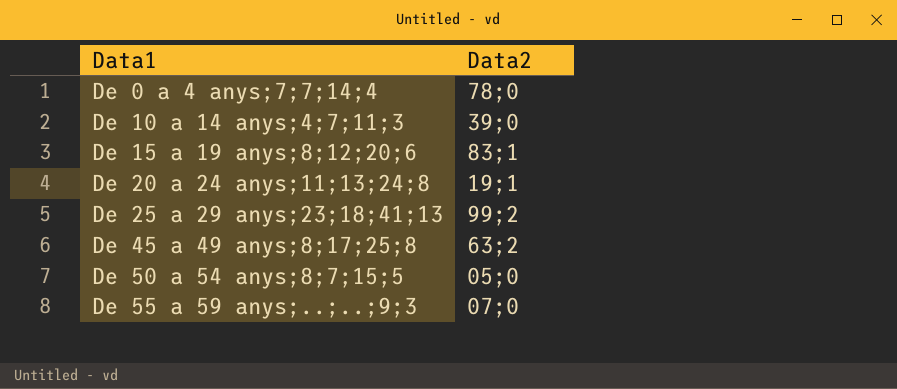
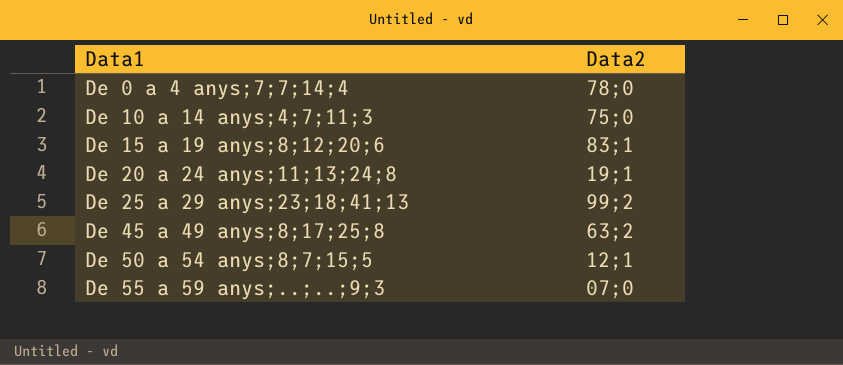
De 10 a 14 anys;4;7;11;3 | Data2: 39;0 -> 75;0
De 50 a 54 anys;8;7;15;5 | Data2: 05;0 -> 12;1

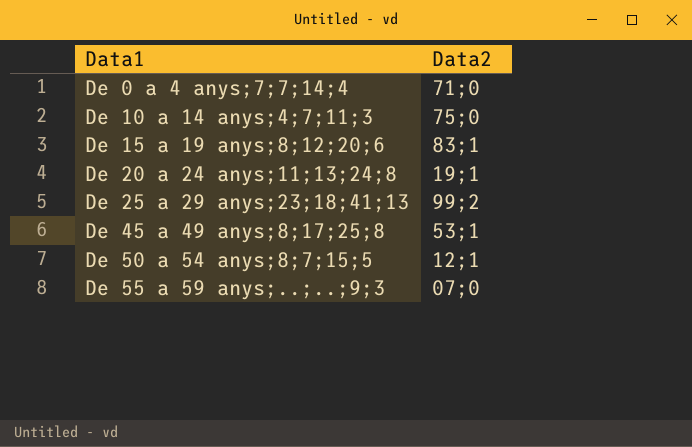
De 0 a 4 anys;7;7;14;4 | Data2: 78;0 -> 71;0
De 45 a 49 anys;8;17;25;8 | Data2: 63;2 -> 53;1

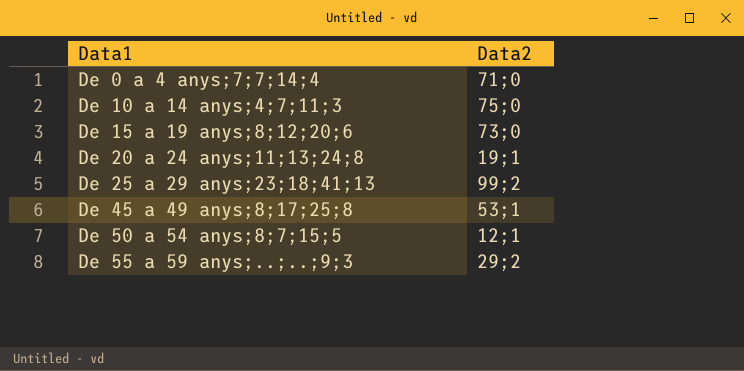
De 15 a 19 anys;8;12;20;6 | Data2: 83;1 -> 73;0
De 55 a 59 anys;..;..;9;3 | Data2: 07;0 -> 29;2

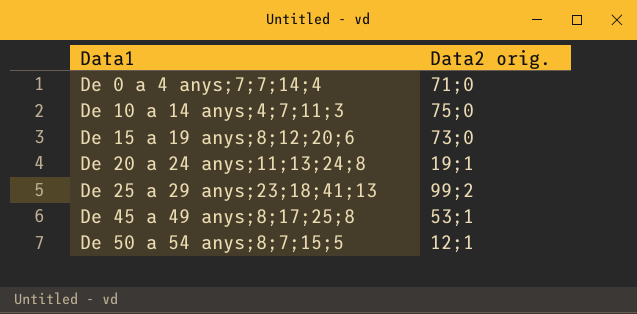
column name: Data2 -> Data2 orig.
row De 55 a 59 anys;..;..;9;3: 29;2 -> none

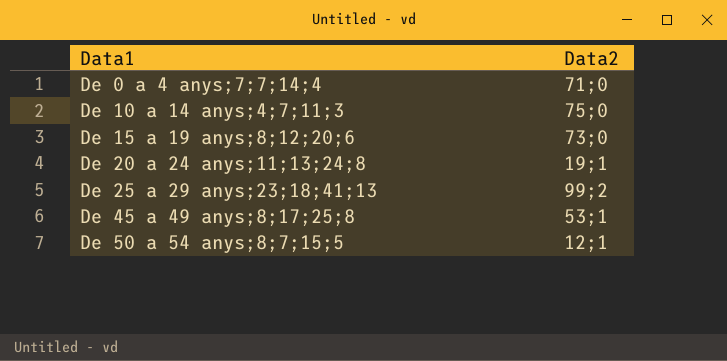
column name: Data2 orig. -> Data2

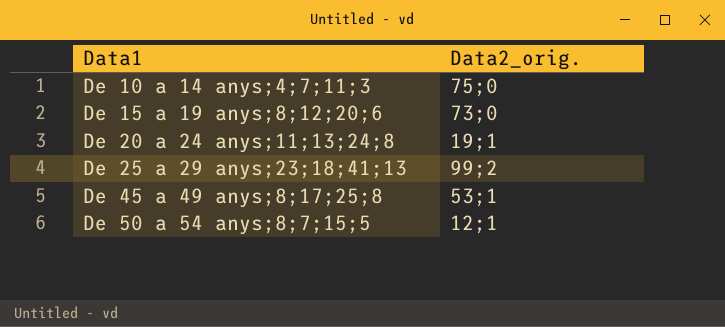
column name: Data2 -> Data2_orig.
row De 0 a 4 anys;7;7;14;4: 71;0 -> none

